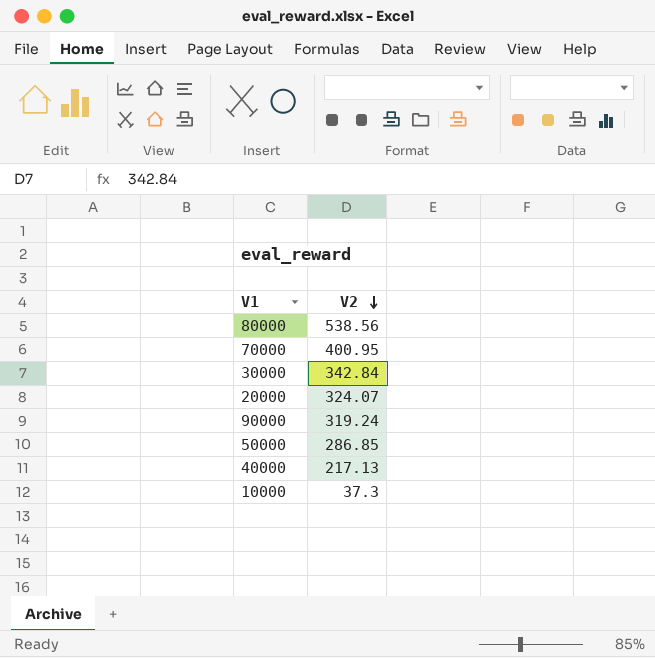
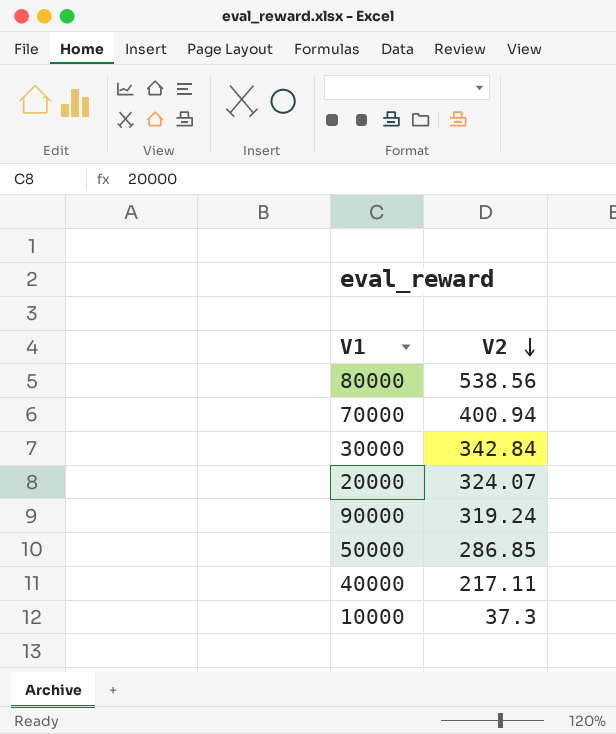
70000 | V2: 400.95 -> 400.94
40000 | V2: 217.13 -> 217.11

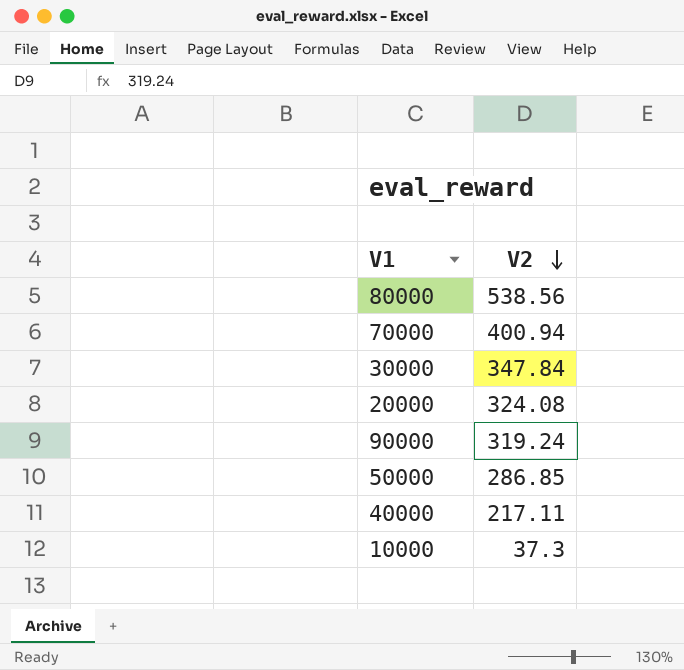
30000 | V2: 342.84 -> 347.84
20000 | V2: 324.07 -> 324.08

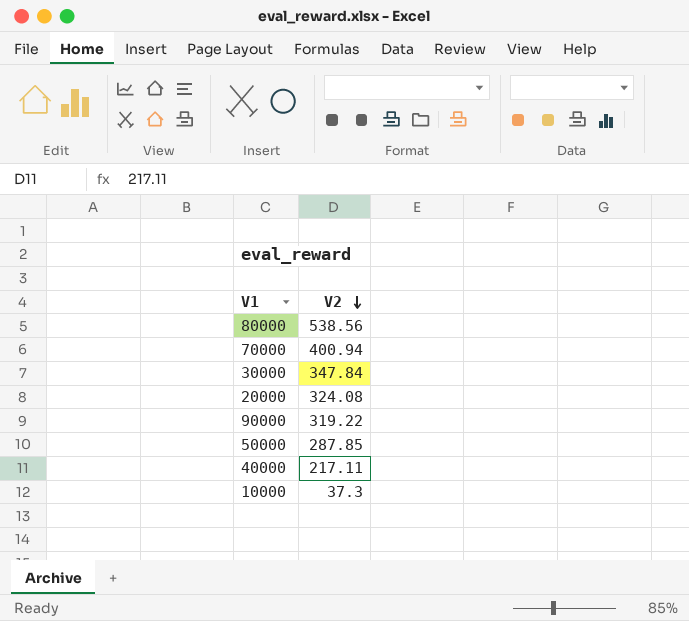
90000 | V2: 319.24 -> 319.22
50000 | V2: 286.85 -> 287.85

